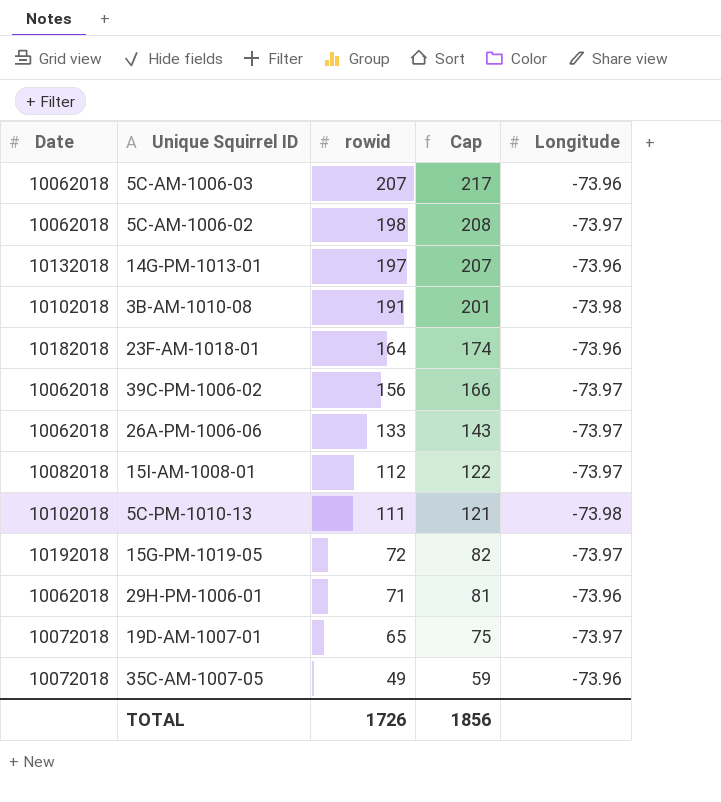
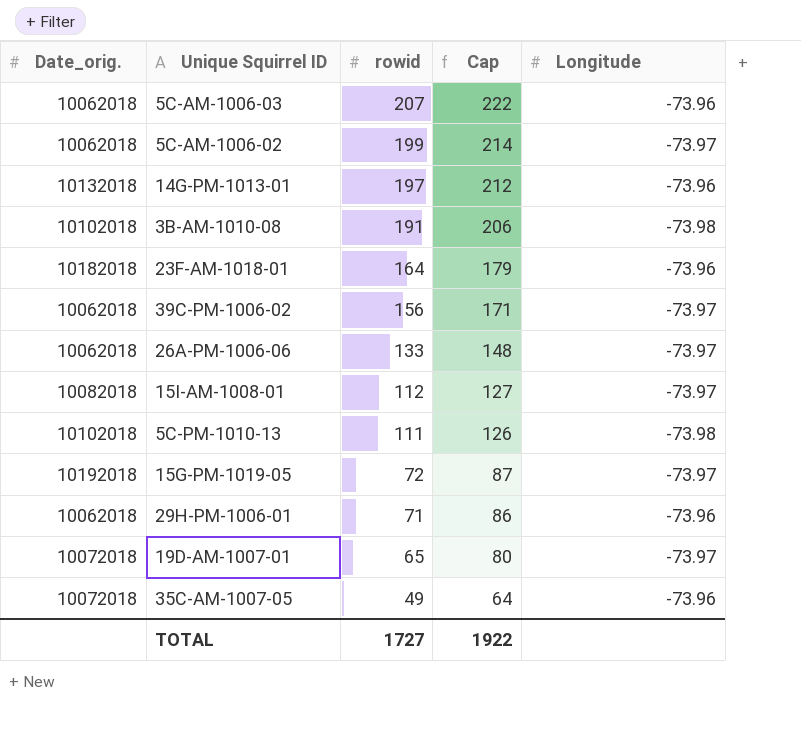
column name: Date -> Date_orig.
column Cap | formula: [rowid] + 10 -> [rowid] + 15
5C-AM-1006-02 | rowid: 198 -> 199
TOTAL | rowid: 1726 -> 1727
TOTAL | Cap: 1856 -> 1922

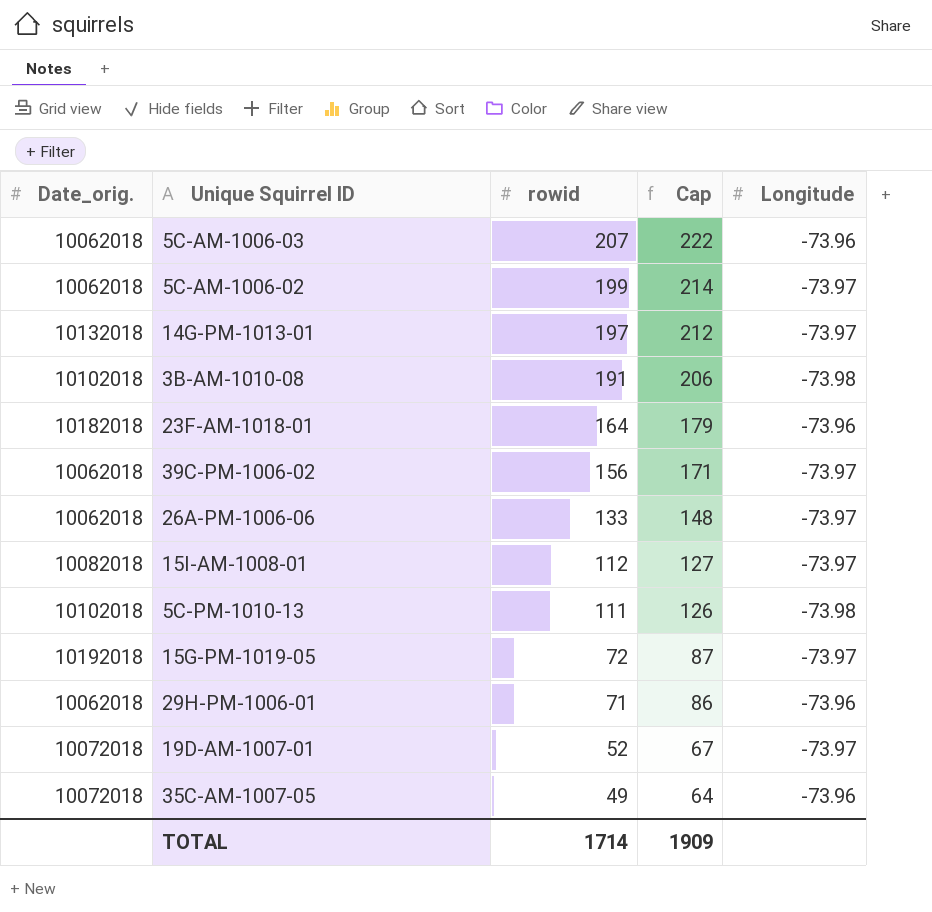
14G-PM-1013-01 | Longitude: -73.96 -> -73.97
19D-AM-1007-01 | rowid: 65 -> 52
19D-AM-1007-01 | Cap: 80 -> 67
TOTAL | rowid: 1727 -> 1714
TOTAL | Cap: 1922 -> 1909

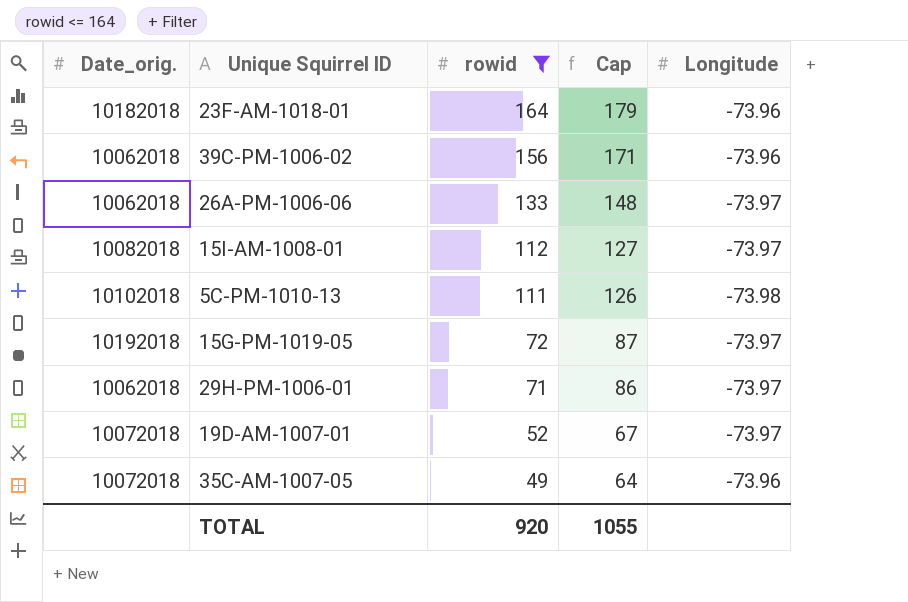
filter: none -> rowid <= 164
39C-PM-1006-02 | Longitude: -73.97 -> -73.96
29H-PM-1006-01 | Longitude: -73.96 -> -73.97
TOTAL | rowid: 1714 -> 920
TOTAL | Cap: 1909 -> 1055

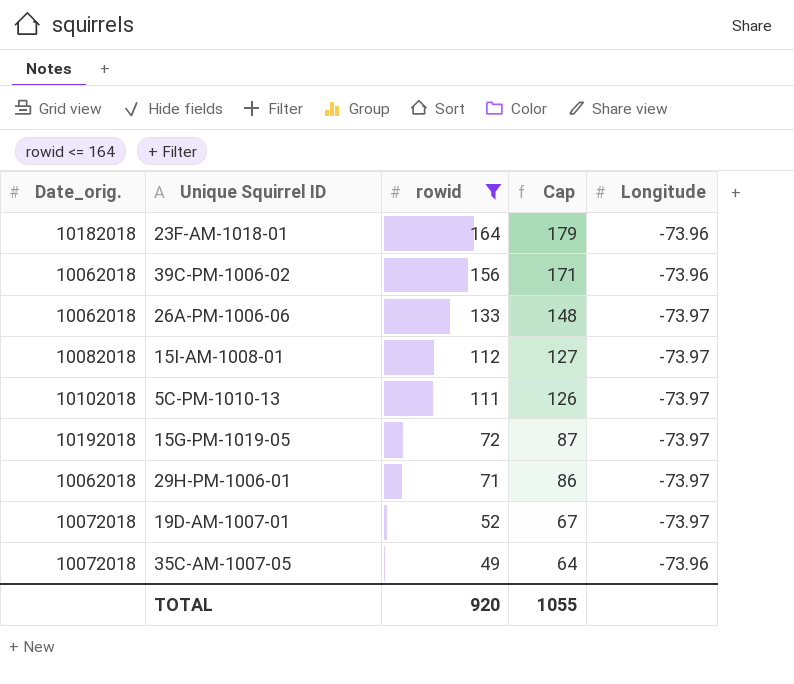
5C-PM-1010-13 | Longitude: -73.98 -> -73.97

